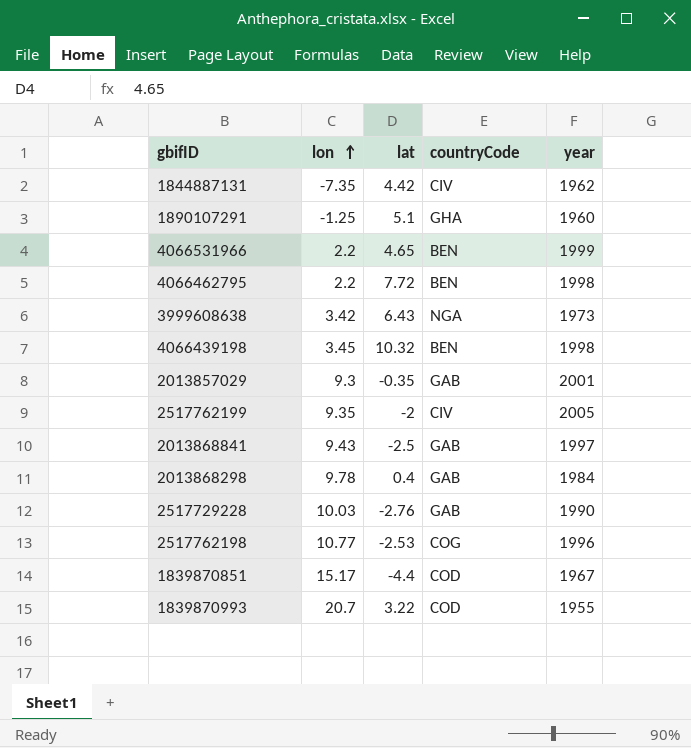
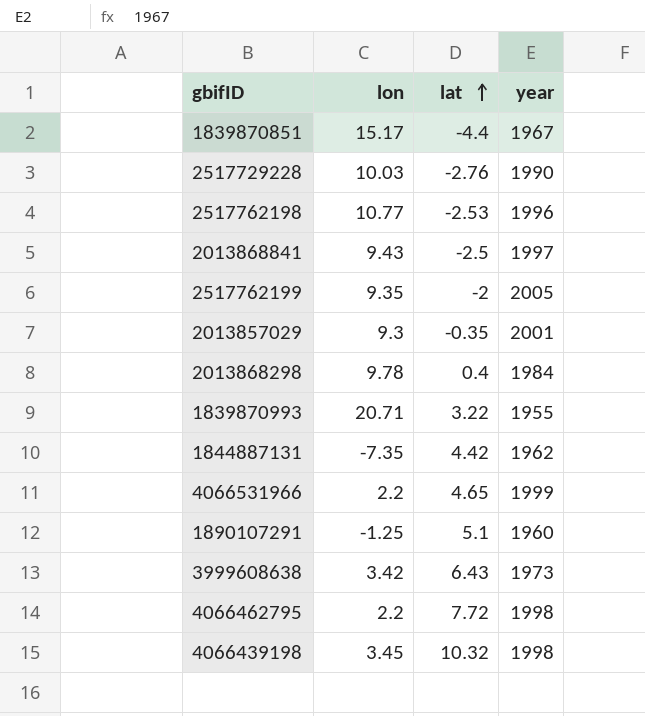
row order: lon ascending -> lat ascending
column countryCode | position: 4 -> none
1839870993 | lon: 20.7 -> 20.71

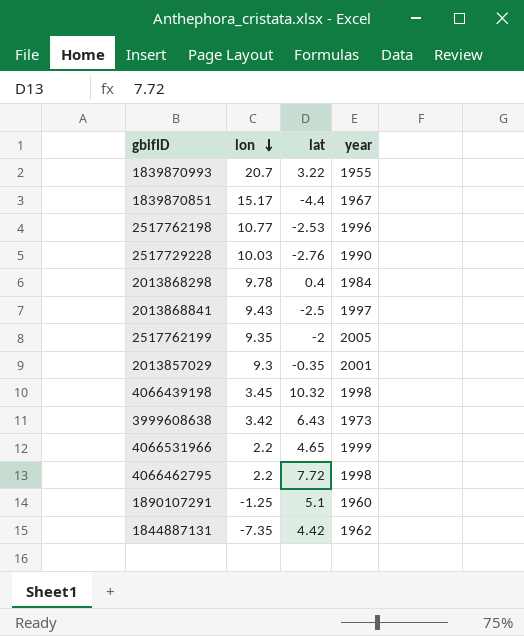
row order: lat ascending -> lon descending
1839870993 | lon: 20.71 -> 20.7

